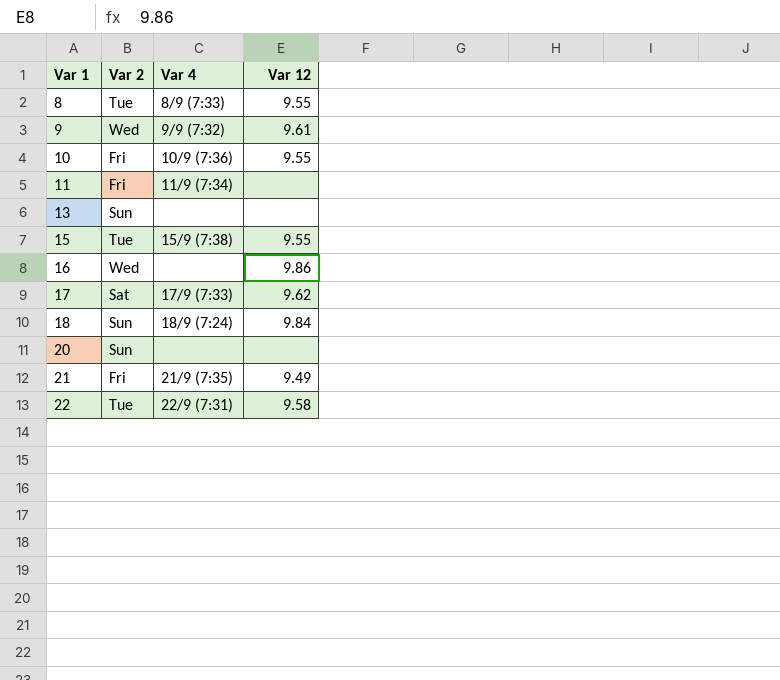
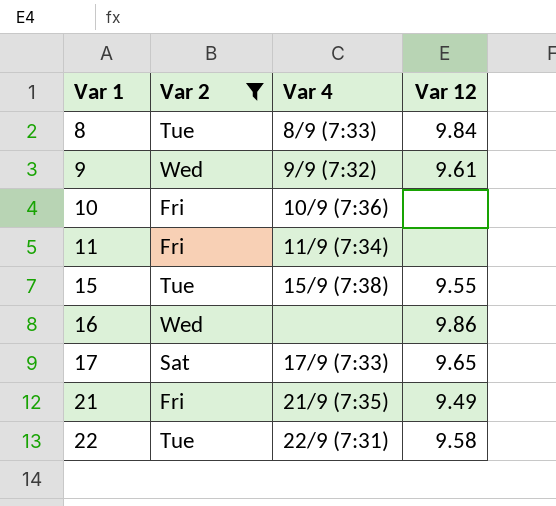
filter: none -> Var 2 != Sun
8 | Var 12: 9.55 -> 9.84
10 | Var 12: 9.55 -> none
17 | Var 12: 9.62 -> 9.65

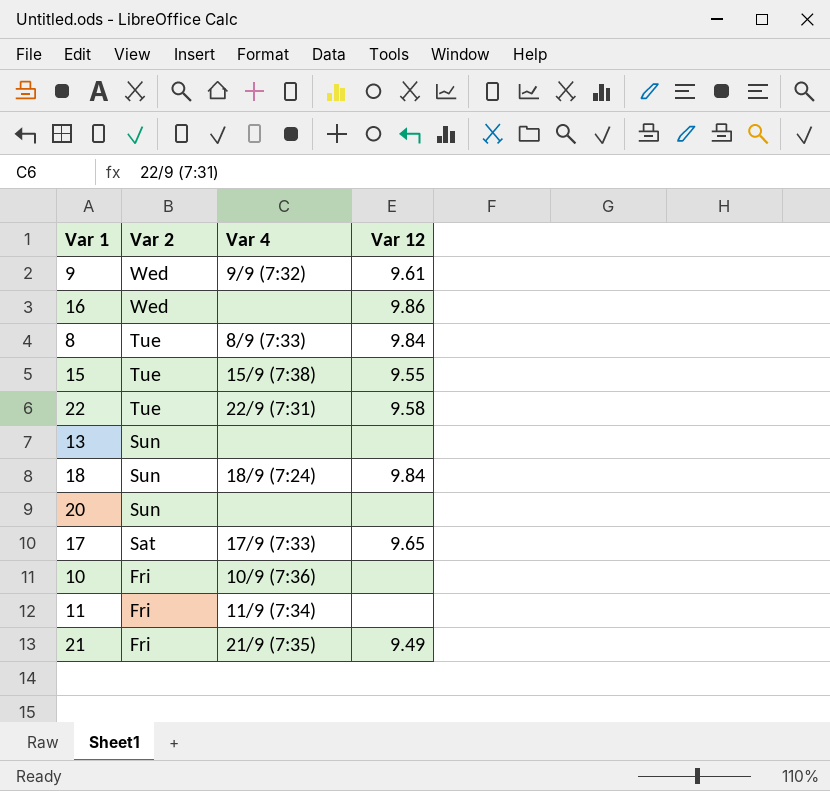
filter: Var 2 != Sun -> none
row order: Var 1 ascending -> Var 2 descending

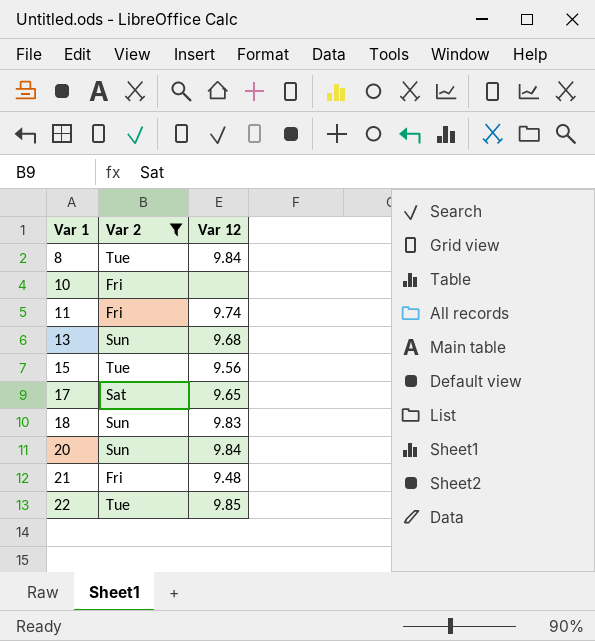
filter: none -> Var 2 != Wed
row order: Var 2 descending -> Var 1 ascending
column Var 4 | position: 3 -> none
11 | Var 12: none -> 9.74
13 | Var 12: none -> 9.68
15 | Var 12: 9.55 -> 9.56
18 | Var 12: 9.84 -> 9.83
20 | Var 12: none -> 9.84
21 | Var 12: 9.49 -> 9.48
22 | Var 12: 9.58 -> 9.85

